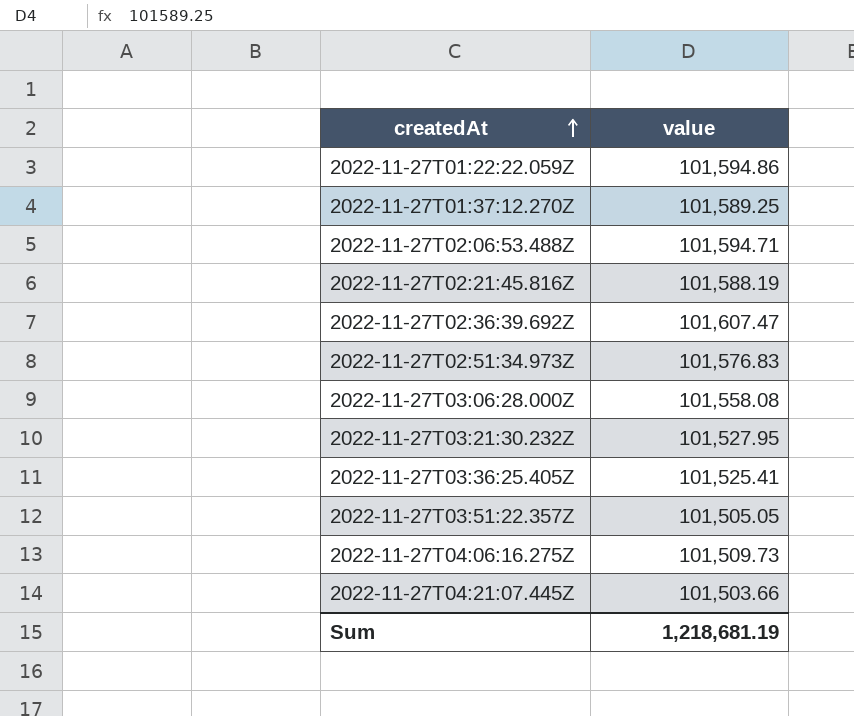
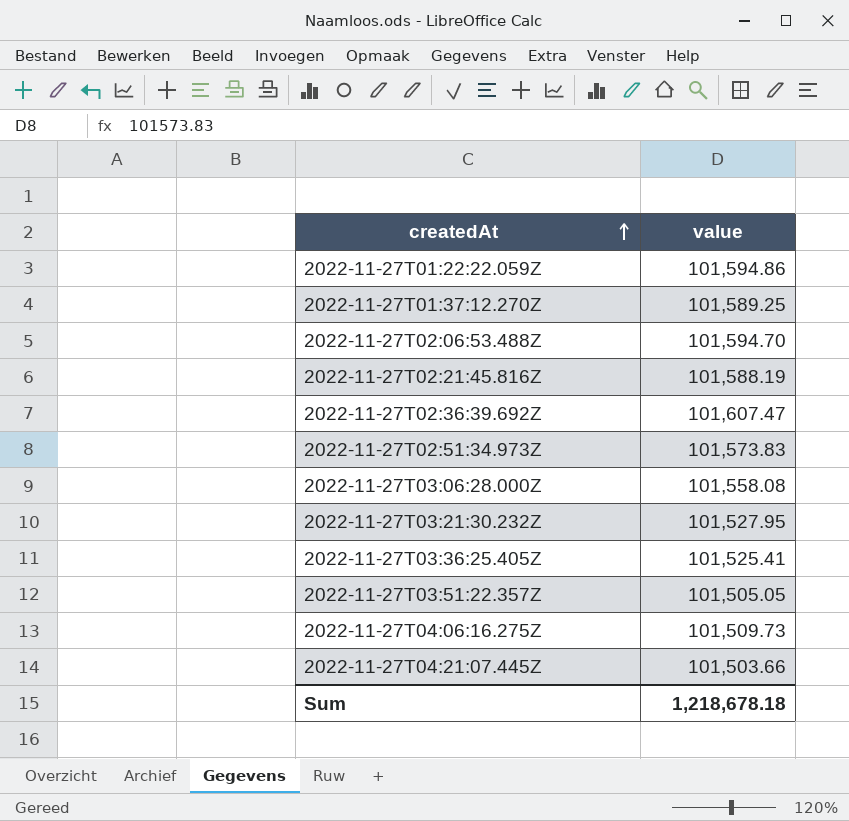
2022-11-27T02:06:53.488Z | value: 101,594.71 -> 101,594.70
2022-11-27T02:51:34.973Z | value: 101,576.83 -> 101,573.83
Sum | value: 1,218,681.19 -> 1,218,678.18

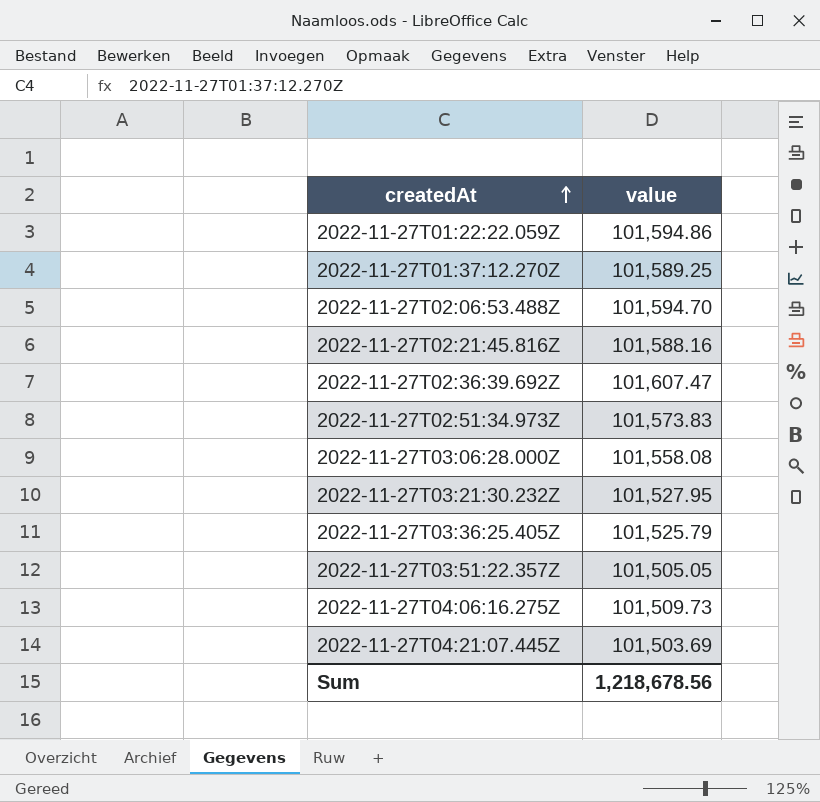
2022-11-27T02:21:45.816Z | value: 101,588.19 -> 101,588.16
2022-11-27T03:36:25.405Z | value: 101,525.41 -> 101,525.79
2022-11-27T04:21:07.445Z | value: 101,503.66 -> 101,503.69
Sum | value: 1,218,678.18 -> 1,218,678.56

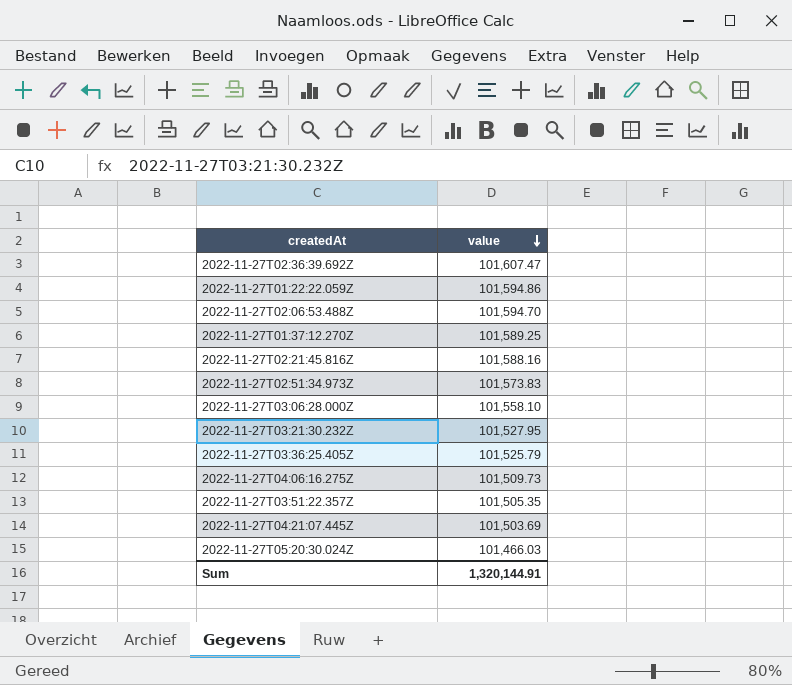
row order: createdAt ascending -> value descending
2022-11-27T03:06:28.000Z | value: 101,558.08 -> 101,558.10
2022-11-27T03:51:22.357Z | value: 101,505.05 -> 101,505.35
row 2022-11-27T05:20:30.024Z: none -> 101,466.03
Sum | value: 1,218,678.56 -> 1,320,144.91

